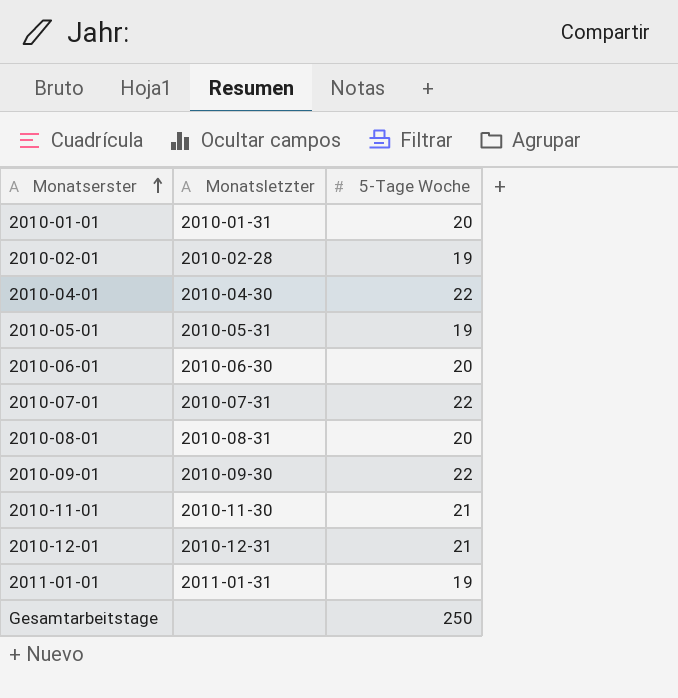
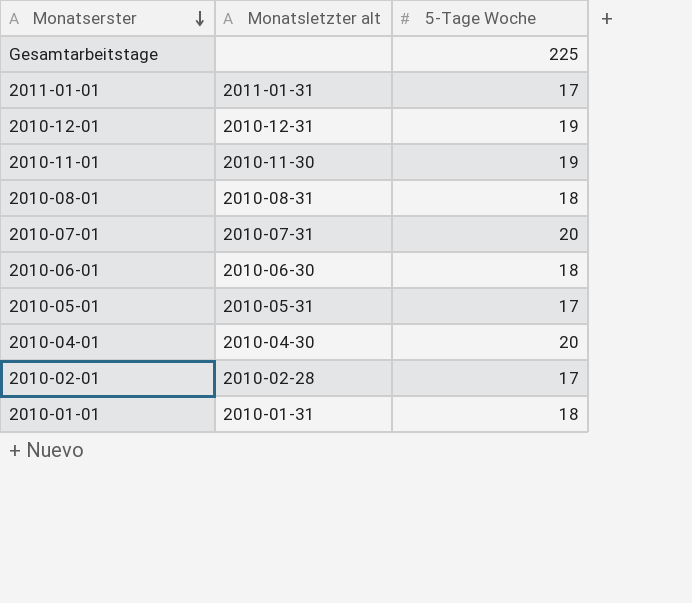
row order: Monatserster ascending -> Monatserster descending
column name: Monatsletzter -> Monatsletzter alt
row 2010-09-01: 2010-09-30 | 22 -> none
Gesamtarbeitstage | 5-Tage Woche: 250 -> 225
2011-01-01 | 5-Tage Woche: 19 -> 17
2010-12-01 | 5-Tage Woche: 21 -> 19
2010-11-01 | 5-Tage Woche: 21 -> 19
2010-08-01 | 5-Tage Woche: 20 -> 18
2010-07-01 | 5-Tage Woche: 22 -> 20
2010-06-01 | 5-Tage Woche: 20 -> 18
2010-05-01 | 5-Tage Woche: 19 -> 17
2010-04-01 | 5-Tage Woche: 22 -> 20
2010-02-01 | 5-Tage Woche: 19 -> 17
2010-01-01 | 5-Tage Woche: 20 -> 18

